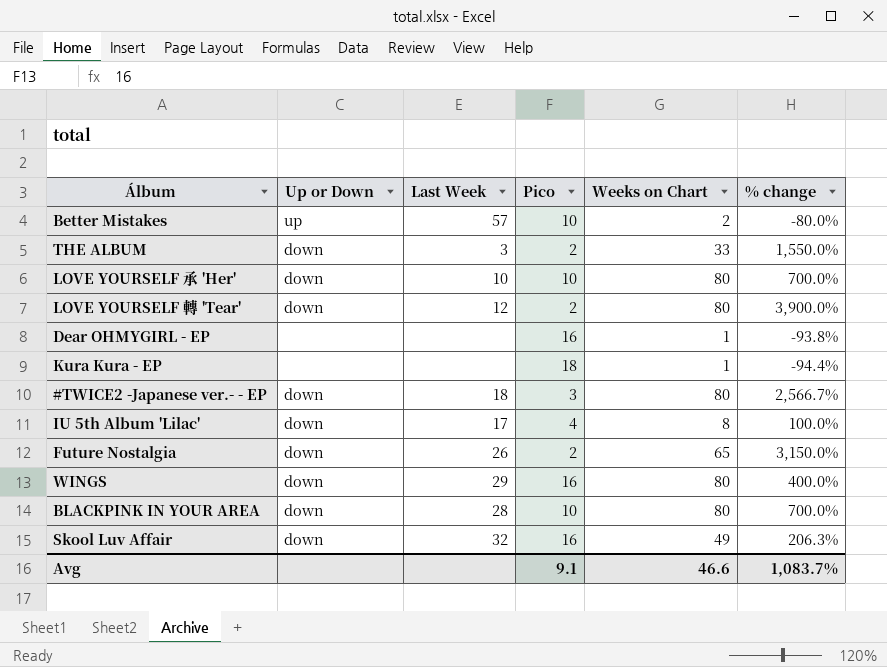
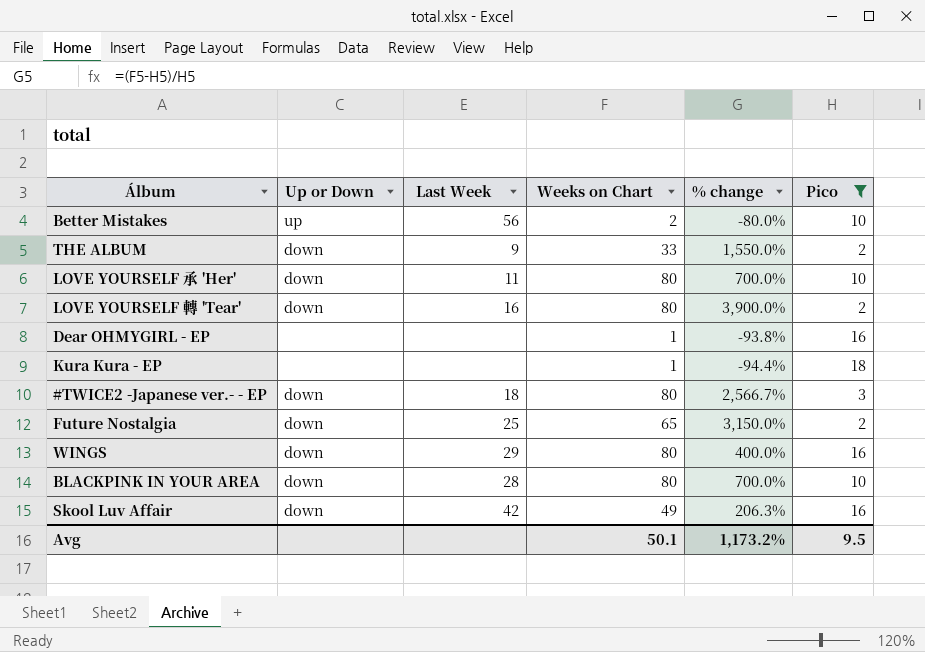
filter: none -> Pico != 4
column Pico | position: 4 -> 6
Better Mistakes | Last Week: 57 -> 56
THE ALBUM | Last Week: 3 -> 9
LOVE YOURSELF 承 'Her' | Last Week: 10 -> 11
LOVE YOURSELF 轉 'Tear' | Last Week: 12 -> 16
Future Nostalgia | Last Week: 26 -> 25
Skool Luv Affair | Last Week: 32 -> 42
Avg | Weeks on Chart: 46.6 -> 50.1
Avg | % change: 1,083.7% -> 1,173.2%
Avg | Pico: 9.1 -> 9.5

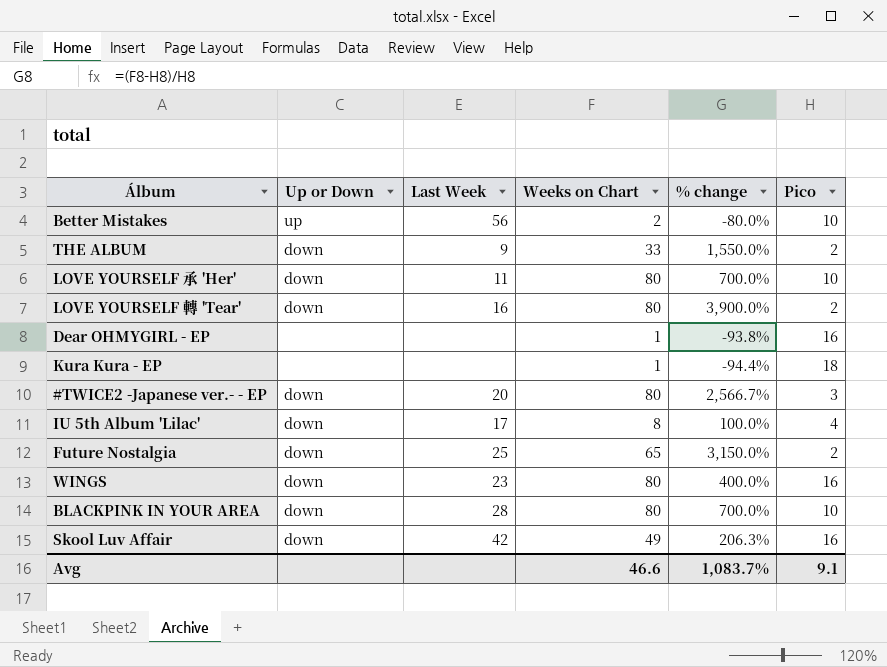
filter: Pico != 4 -> none
#TWICE2 -Japanese ver.- - EP | Last Week: 18 -> 20
WINGS | Last Week: 29 -> 23
Avg | Weeks on Chart: 50.1 -> 46.6
Avg | % change: 1,173.2% -> 1,083.7%
Avg | Pico: 9.5 -> 9.1

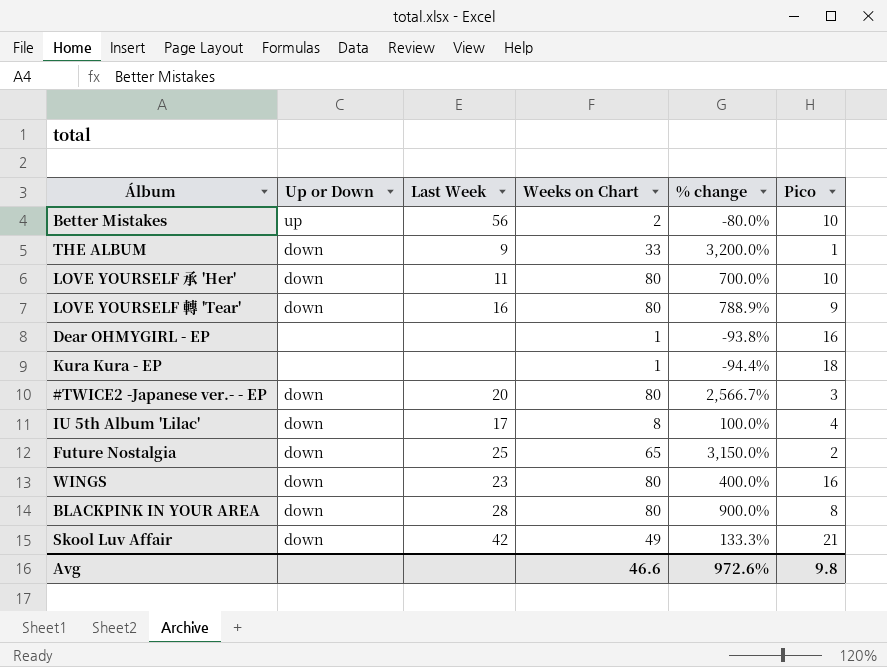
THE ALBUM | % change: 1,550.0% -> 3,200.0%
THE ALBUM | Pico: 2 -> 1
LOVE YOURSELF 轉 'Tear' | % change: 3,900.0% -> 788.9%
LOVE YOURSELF 轉 'Tear' | Pico: 2 -> 9
BLACKPINK IN YOUR AREA | % change: 700.0% -> 900.0%
BLACKPINK IN YOUR AREA | Pico: 10 -> 8
Skool Luv Affair | % change: 206.3% -> 133.3%
Skool Luv Affair | Pico: 16 -> 21
Avg | % change: 1,083.7% -> 972.6%
Avg | Pico: 9.1 -> 9.8

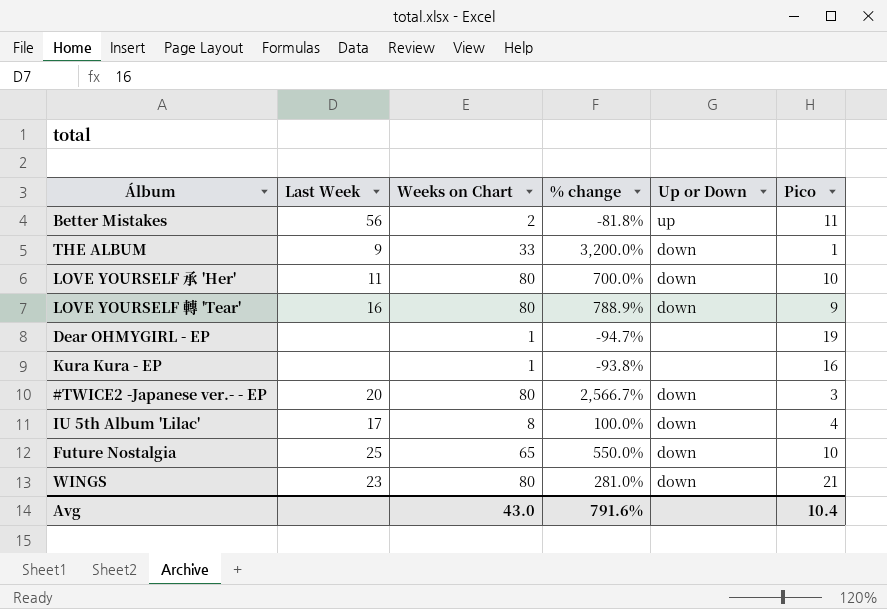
column Up or Down | position: 2 -> 5
row BLACKPINK IN YOUR AREA: down | 28 | 80 | 900.0% | 8 -> none
row Skool Luv Affair: down | 42 | 49 | 133.3% | 21 -> none
Better Mistakes | % change: -80.0% -> -81.8%
Better Mistakes | Pico: 10 -> 11
Dear OHMYGIRL - EP | % change: -93.8% -> -94.7%
Dear OHMYGIRL - EP | Pico: 16 -> 19
Kura Kura - EP | % change: -94.4% -> -93.8%
Kura Kura - EP | Pico: 18 -> 16
Future Nostalgia | % change: 3,150.0% -> 550.0%
Future Nostalgia | Pico: 2 -> 10
WINGS | % change: 400.0% -> 281.0%
WINGS | Pico: 16 -> 21
Avg | Weeks on Chart: 46.6 -> 43.0
Avg | % change: 972.6% -> 791.6%
Avg | Pico: 9.8 -> 10.4

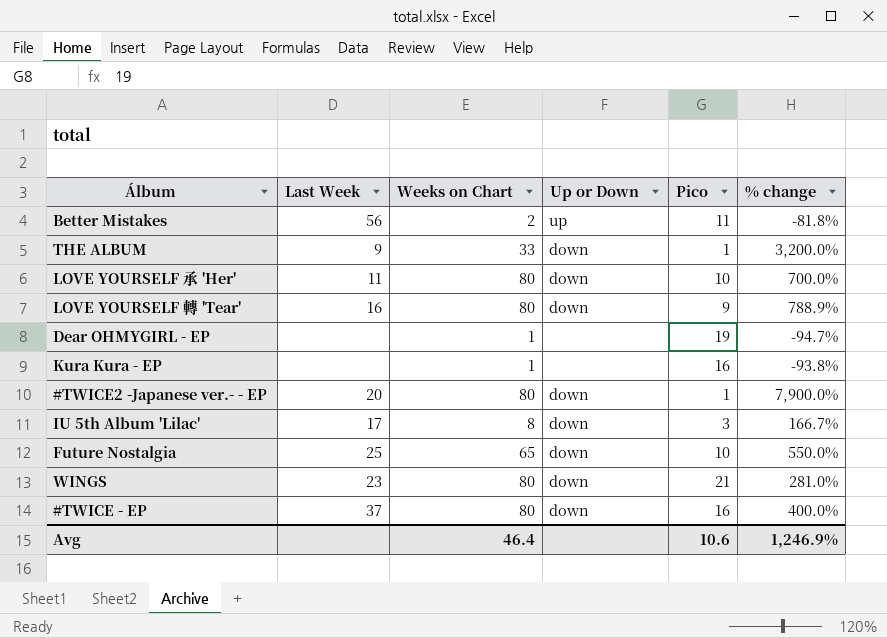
column % change | position: 4 -> 6
#TWICE2 -Japanese ver.- - EP | Pico: 3 -> 1
#TWICE2 -Japanese ver.- - EP | % change: 2,566.7% -> 7,900.0%
IU 5th Album 'Lilac' | Pico: 4 -> 3
IU 5th Album 'Lilac' | % change: 100.0% -> 166.7%
row #TWICE - EP: none -> 37 | 80 | down | 16 | 400.0%
Avg | Weeks on Chart: 43.0 -> 46.4
Avg | Pico: 10.4 -> 10.6
Avg | % change: 791.6% -> 1,246.9%

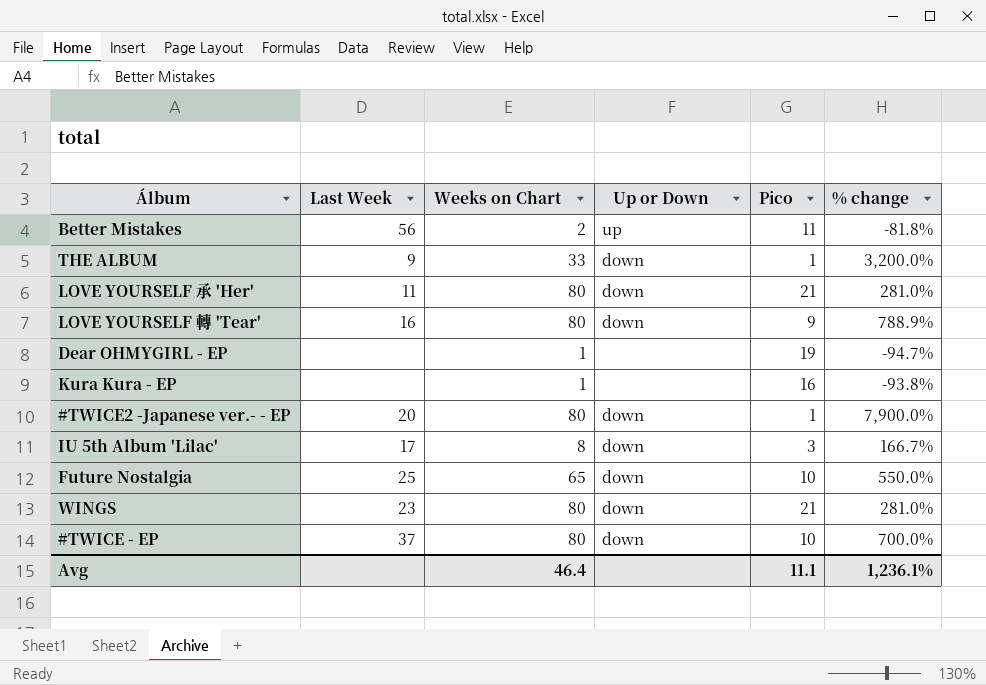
LOVE YOURSELF 承 'Her' | Pico: 10 -> 21
LOVE YOURSELF 承 'Her' | % change: 700.0% -> 281.0%
#TWICE - EP | Pico: 16 -> 10
#TWICE - EP | % change: 400.0% -> 700.0%
Avg | Pico: 10.6 -> 11.1
Avg | % change: 1,246.9% -> 1,236.1%

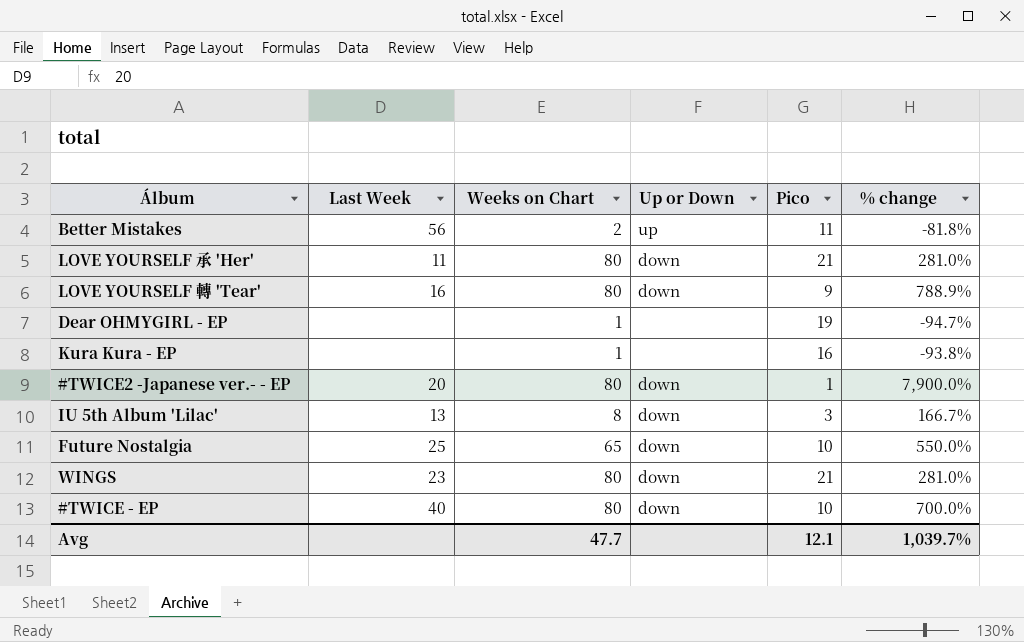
row THE ALBUM: 9 | 33 | down | 1 | 3,200.0% -> none
IU 5th Album 'Lilac' | Last Week: 17 -> 13
#TWICE - EP | Last Week: 37 -> 40
Avg | Weeks on Chart: 46.4 -> 47.7
Avg | Pico: 11.1 -> 12.1
Avg | % change: 1,236.1% -> 1,039.7%

